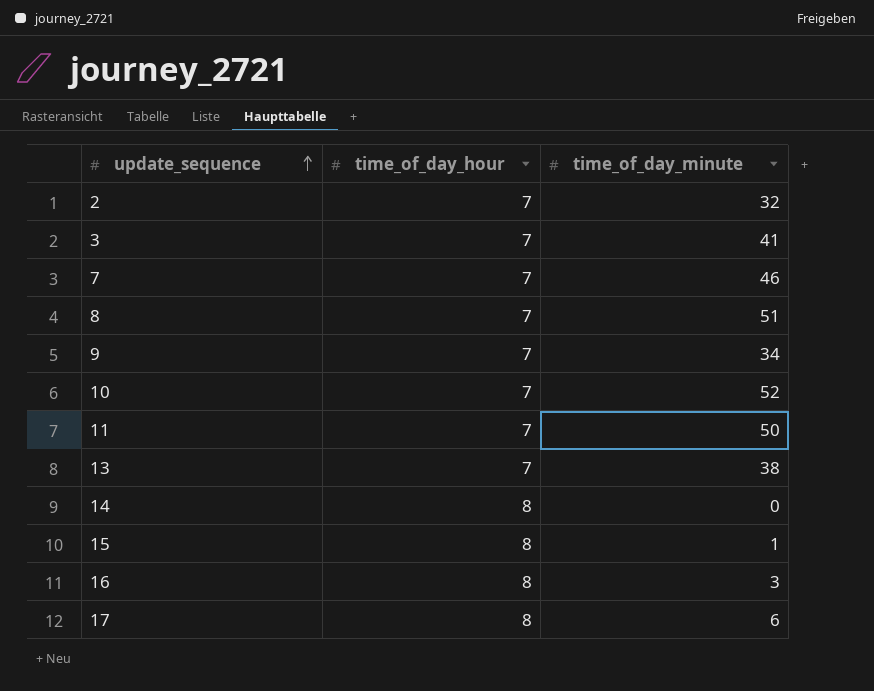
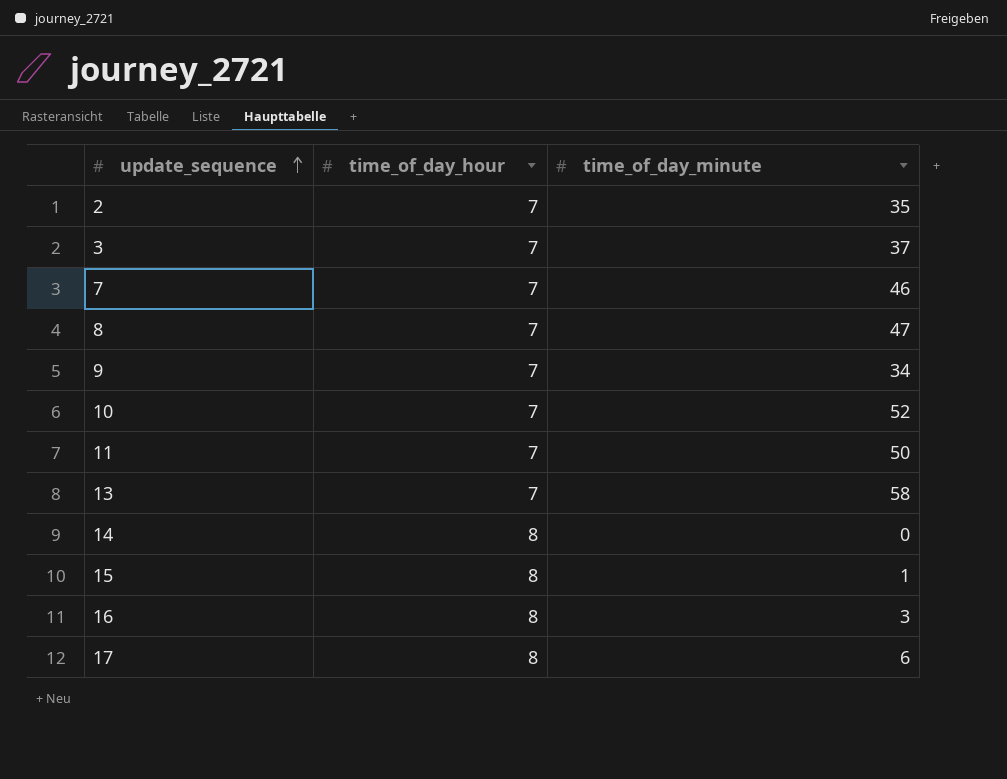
2 | time_of_day_minute: 32 -> 35
3 | time_of_day_minute: 41 -> 37
8 | time_of_day_minute: 51 -> 47
13 | time_of_day_minute: 38 -> 58

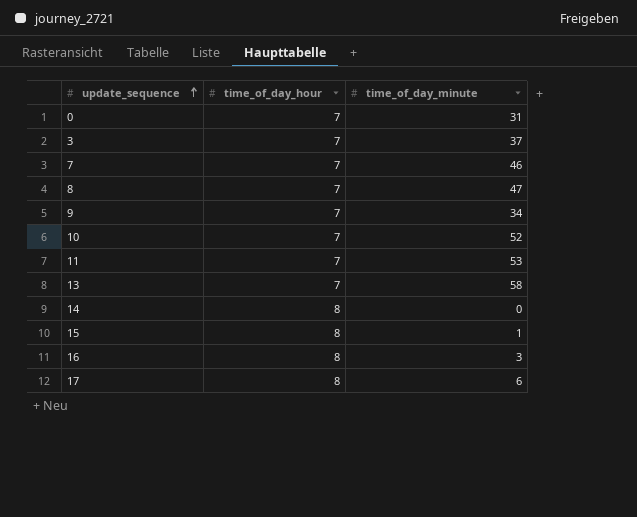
row 2: 7 | 35 -> none
row 0: none -> 7 | 31
11 | time_of_day_minute: 50 -> 53

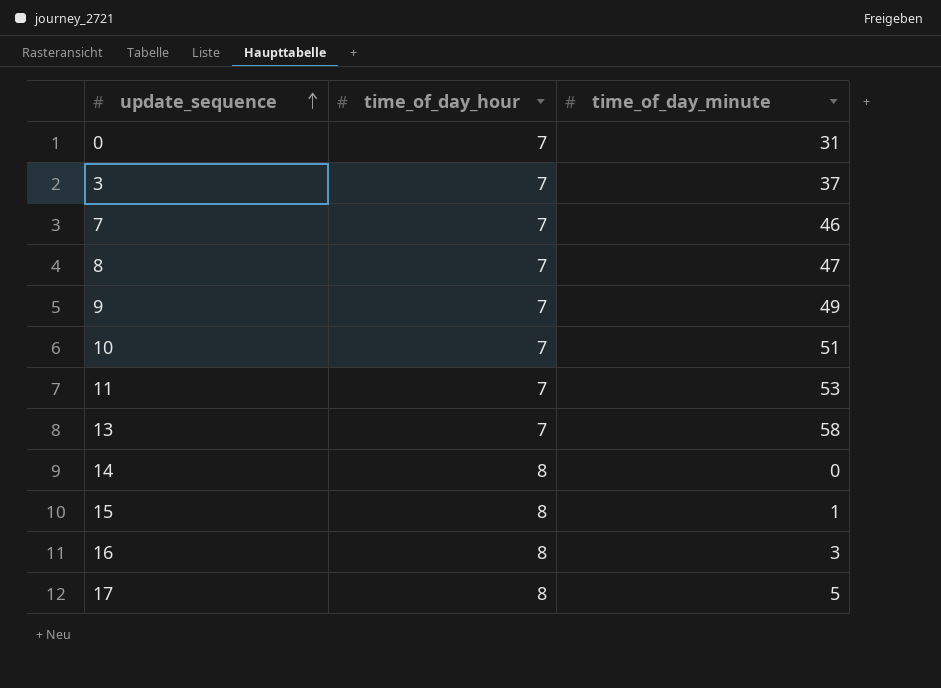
9 | time_of_day_minute: 34 -> 49
10 | time_of_day_minute: 52 -> 51
17 | time_of_day_minute: 6 -> 5

